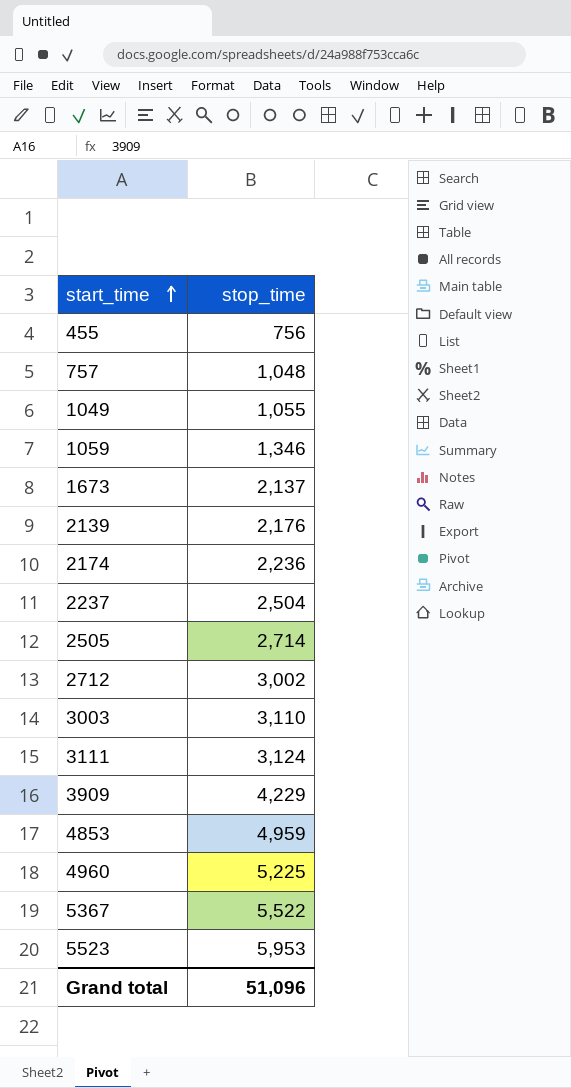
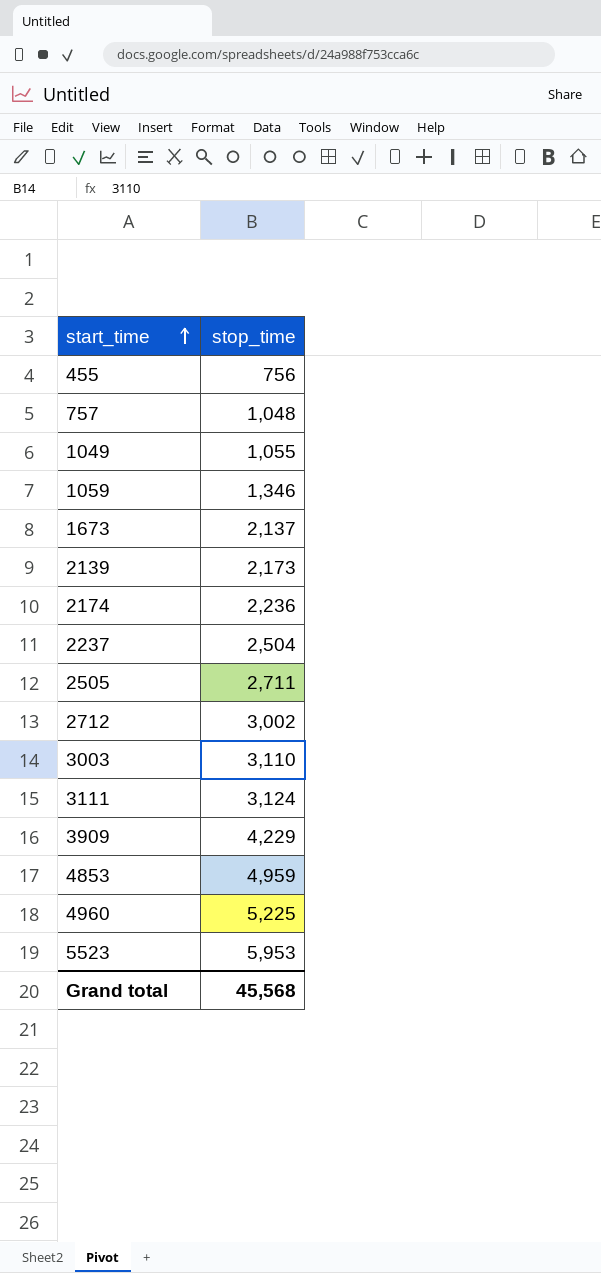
row 5367: 5,522 -> none
2139 | stop_time: 2,176 -> 2,173
2505 | stop_time: 2,714 -> 2,711
Grand total | stop_time: 51,096 -> 45,568

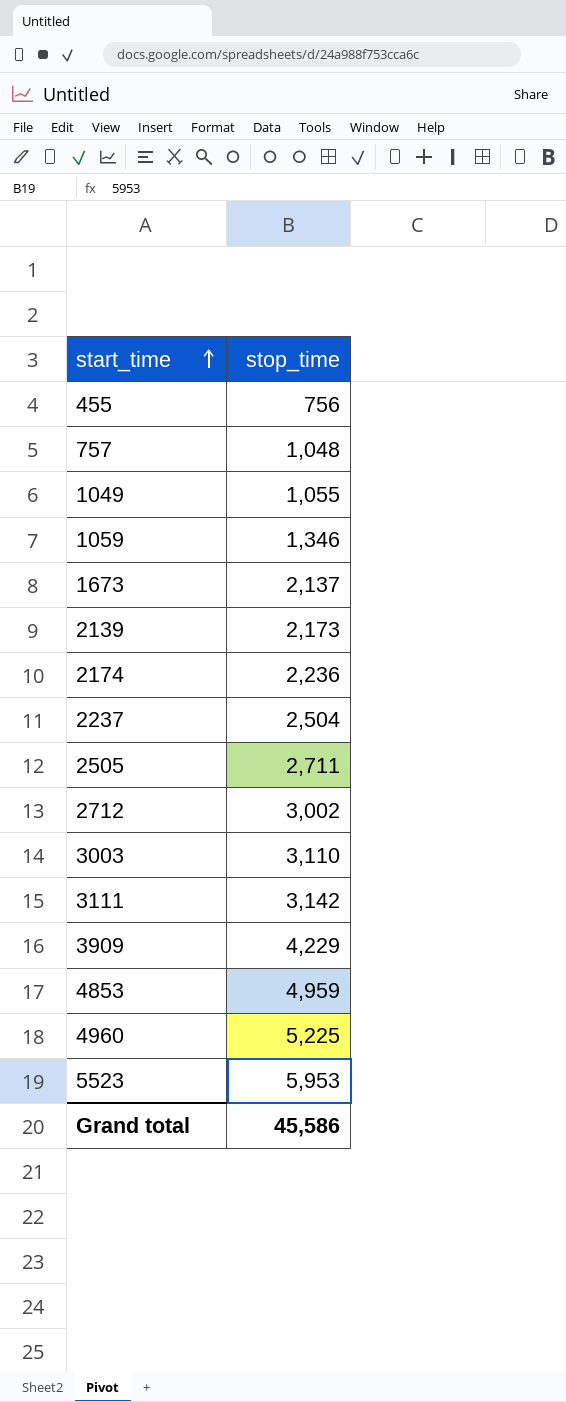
3111 | stop_time: 3,124 -> 3,142
Grand total | stop_time: 45,568 -> 45,586

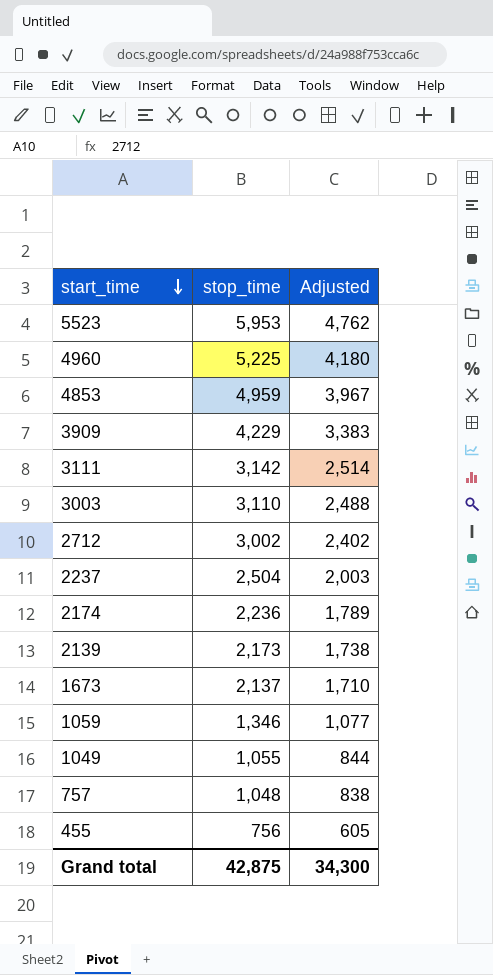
row order: start_time ascending -> start_time descending
column Adjusted | formula: none -> [stop_time] * 0.8
row 2505: 2,711 -> none
Grand total | stop_time: 45,586 -> 42,875

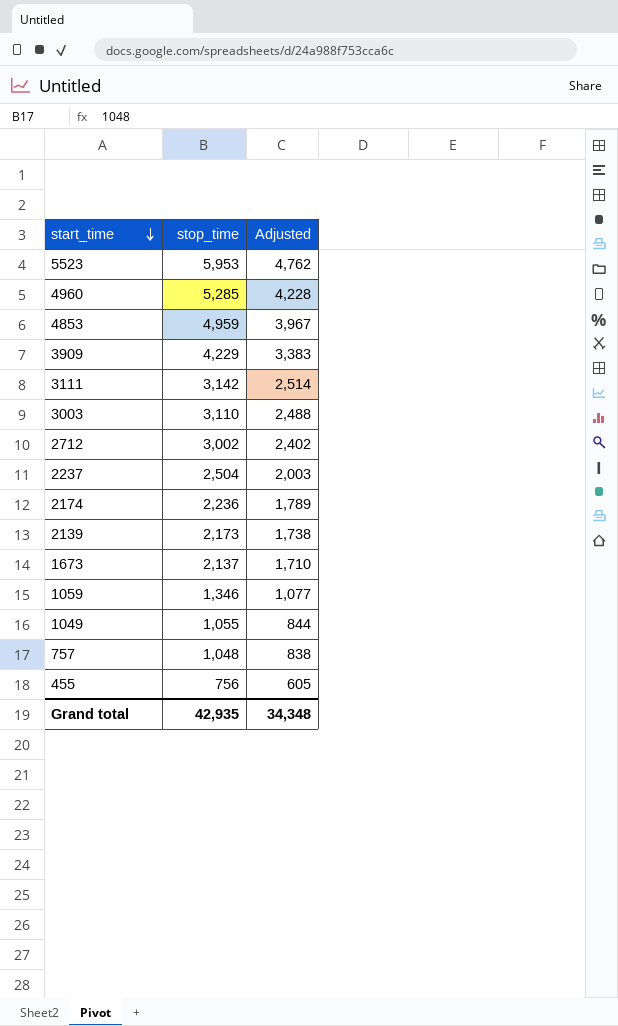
4960 | stop_time: 5,225 -> 5,285
4960 | Adjusted: 4,180 -> 4,228
Grand total | stop_time: 42,875 -> 42,935
Grand total | Adjusted: 34,300 -> 34,348

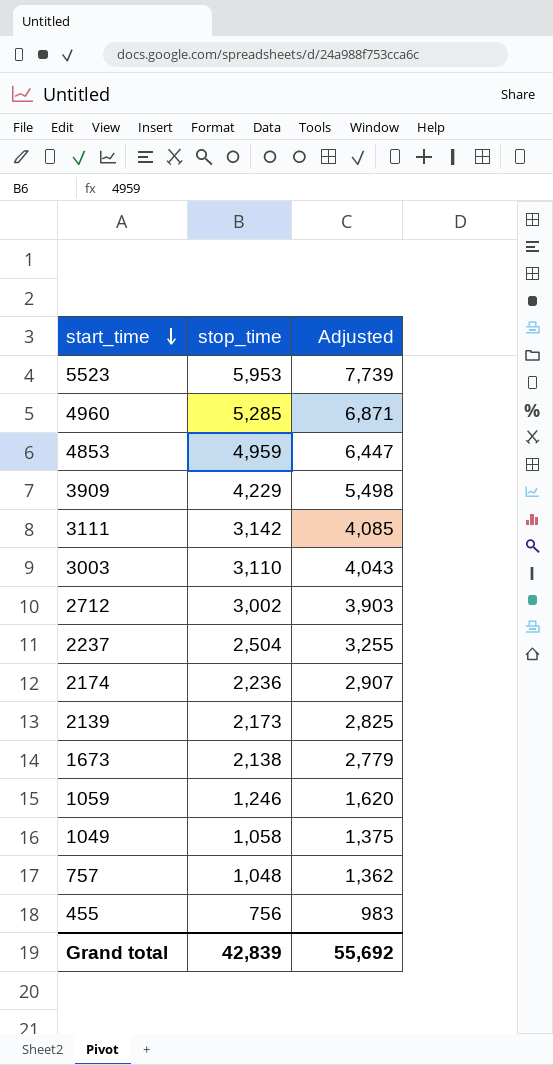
column Adjusted | formula: [stop_time] * 0.8 -> [stop_time] * 1.3
1673 | stop_time: 2,137 -> 2,138
1059 | stop_time: 1,346 -> 1,246
1049 | stop_time: 1,055 -> 1,058
Grand total | stop_time: 42,935 -> 42,839
Grand total | Adjusted: 34,348 -> 55,692

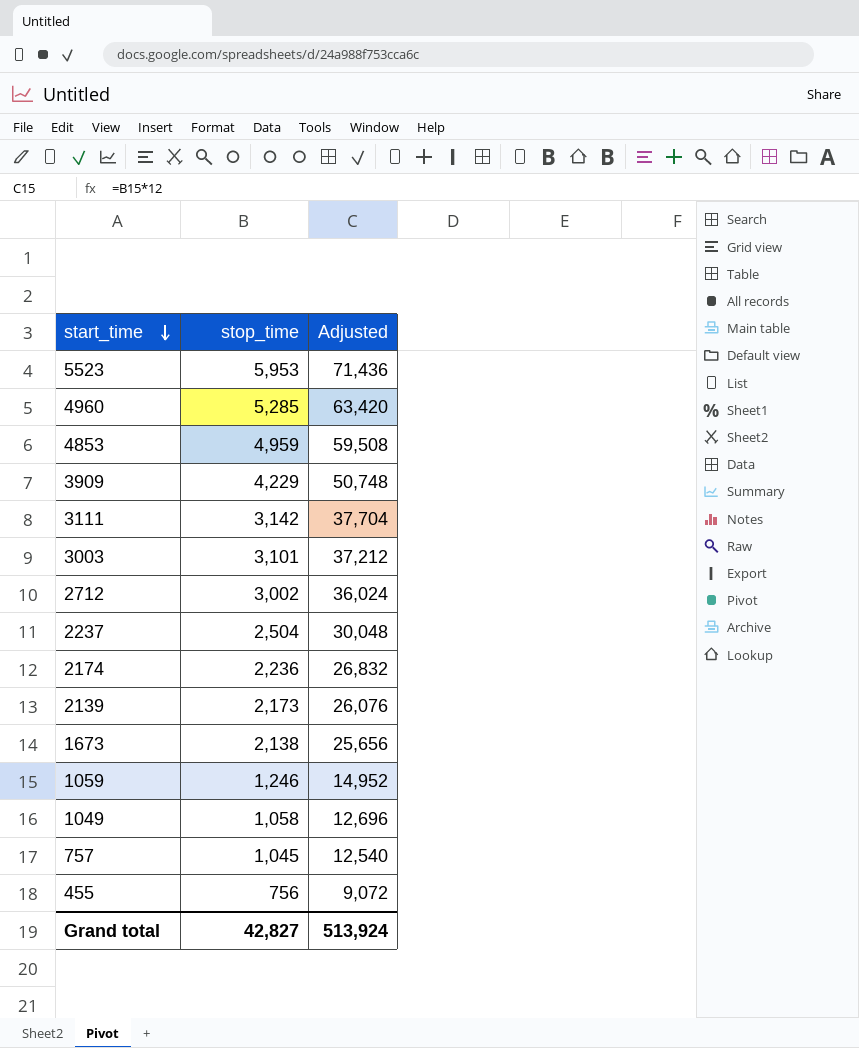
column Adjusted | formula: [stop_time] * 1.3 -> [stop_time] * 12
3003 | stop_time: 3,110 -> 3,101
757 | stop_time: 1,048 -> 1,045
Grand total | stop_time: 42,839 -> 42,827
Grand total | Adjusted: 55,692 -> 513,924

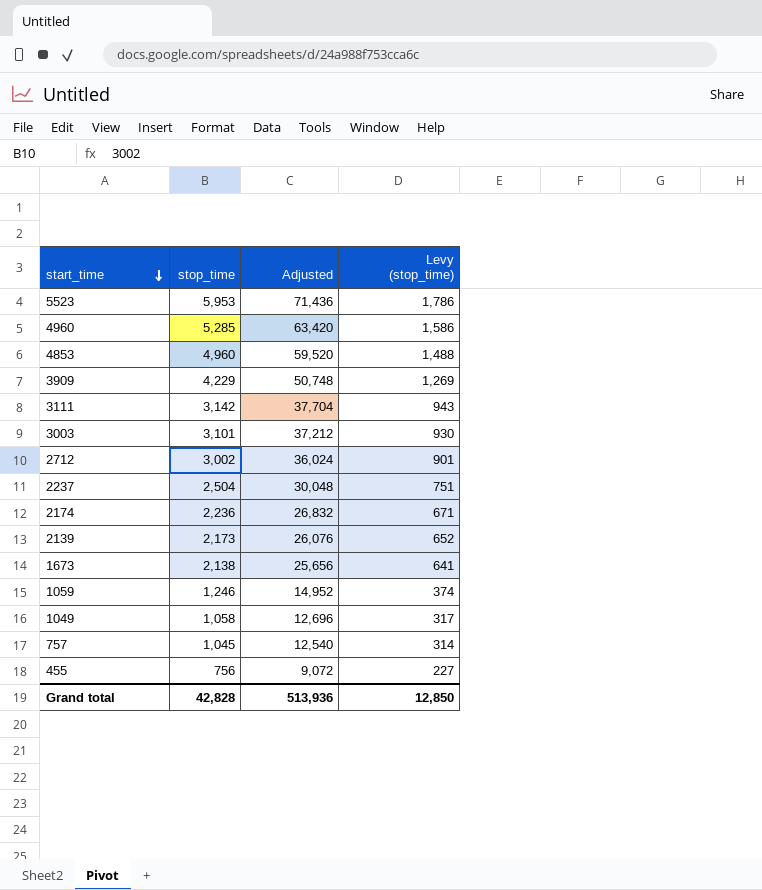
column Levy (stop_time) | formula: none -> [stop_time] * 0.3
4853 | stop_time: 4,959 -> 4,960
4853 | Adjusted: 59,508 -> 59,520
Grand total | stop_time: 42,827 -> 42,828
Grand total | Adjusted: 513,924 -> 513,936

